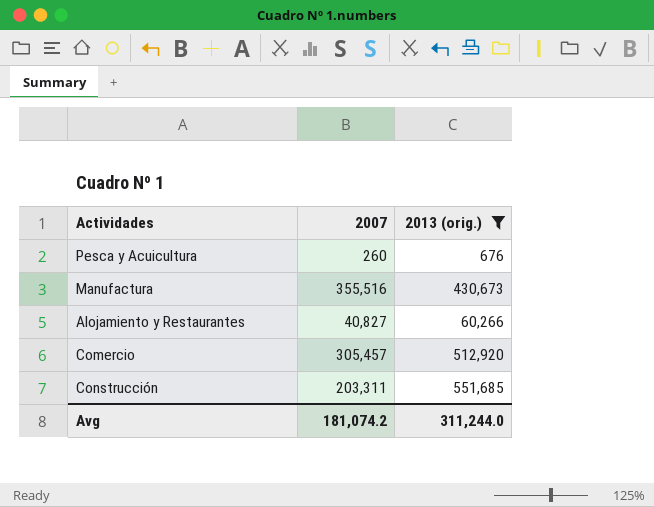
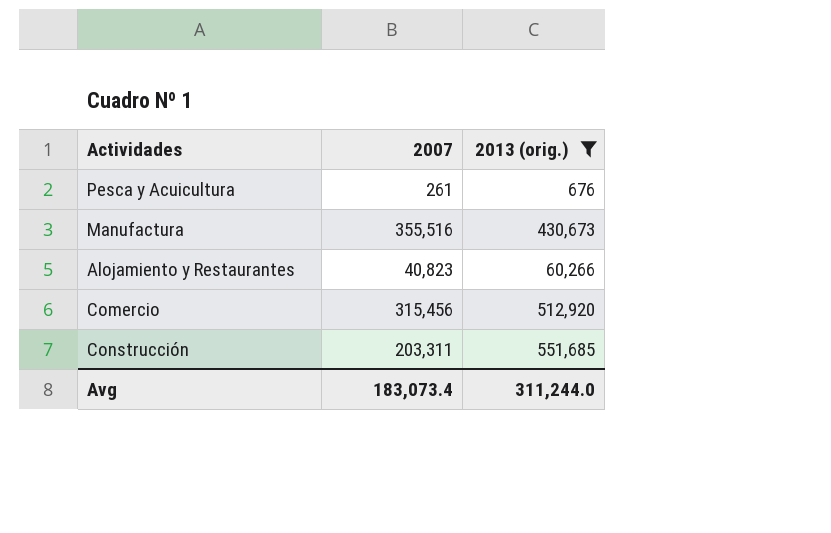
Pesca y Acuicultura | 2007: 260 -> 261
Alojamiento y Restaurantes | 2007: 40,827 -> 40,823
Comercio | 2007: 305,457 -> 315,456
Avg | 2007: 181,074.2 -> 183,073.4

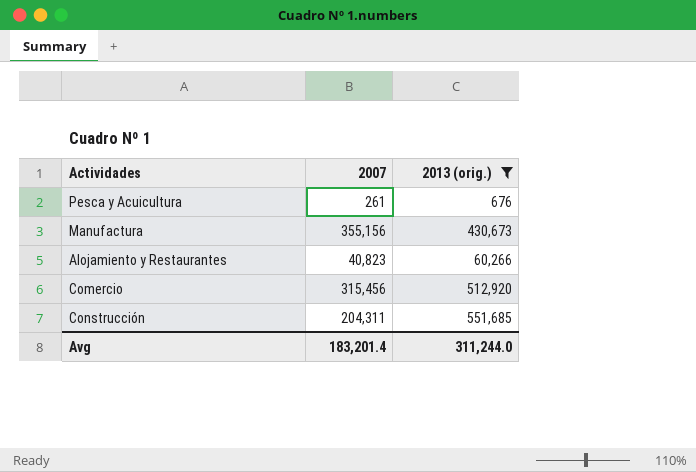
Manufactura | 2007: 355,516 -> 355,156
Construcción | 2007: 203,311 -> 204,311
Avg | 2007: 183,073.4 -> 183,201.4

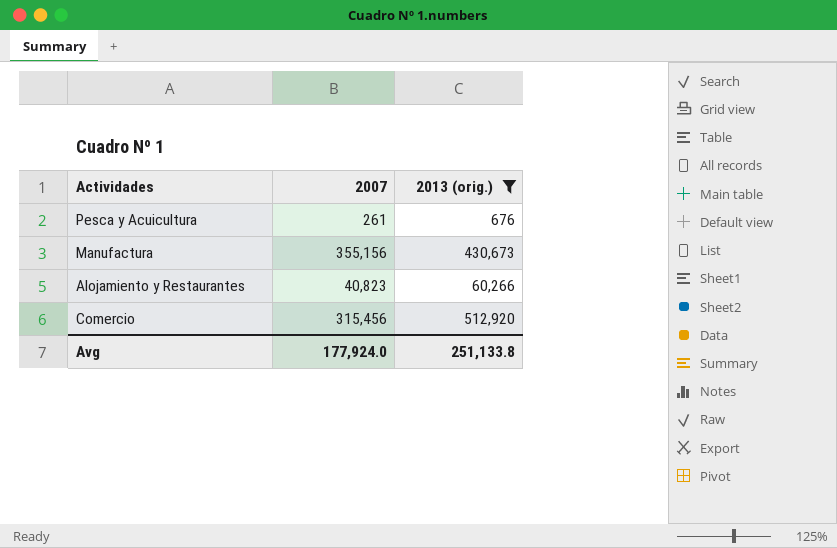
row Construcción: 204,311 | 551,685 -> none
Avg | 2007: 183,201.4 -> 177,924.0
Avg | 2013 (orig.): 311,244.0 -> 251,133.8

